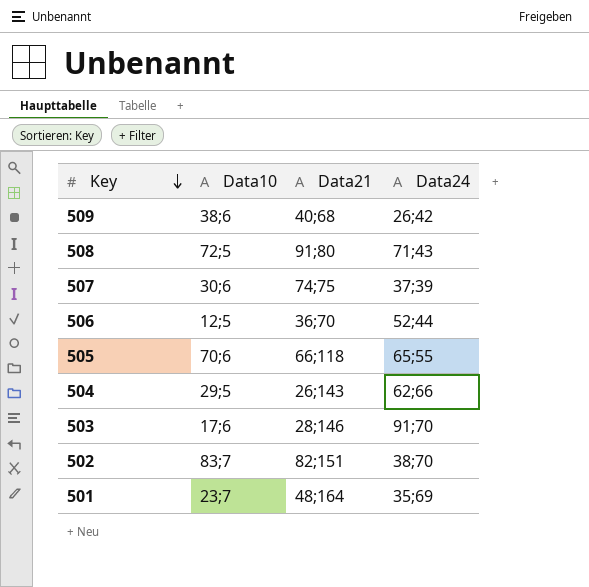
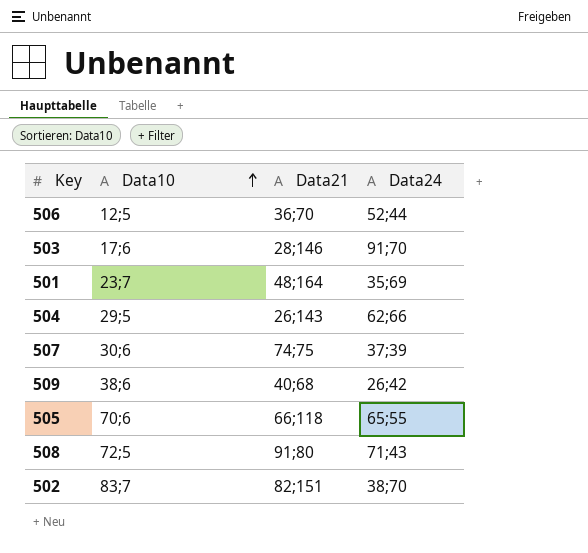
row order: Key descending -> Data10 ascending

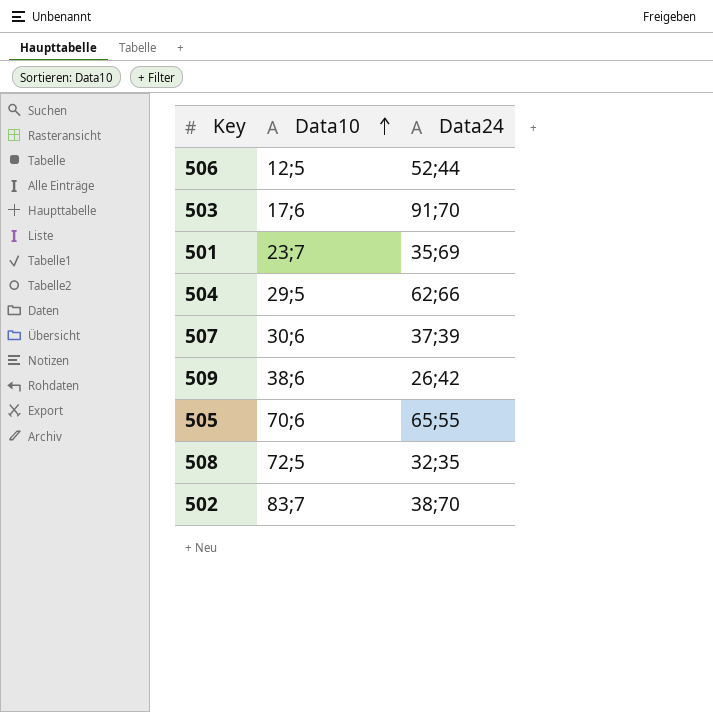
column Data21 | position: 3 -> none
508 | Data24: 71;43 -> 32;35

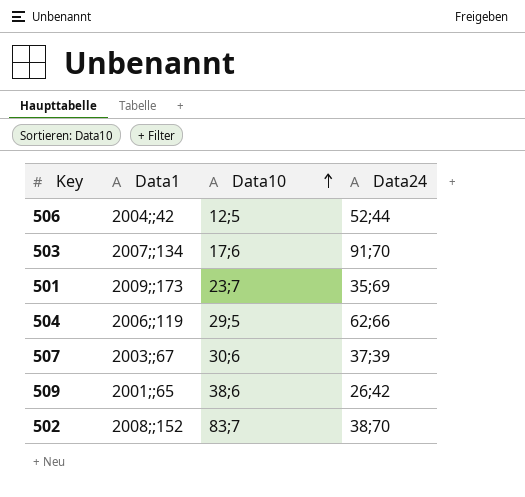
column Data1 | position: none -> 2
row 505: 70;6 | 65;55 -> none
row 508: 72;5 | 32;35 -> none

